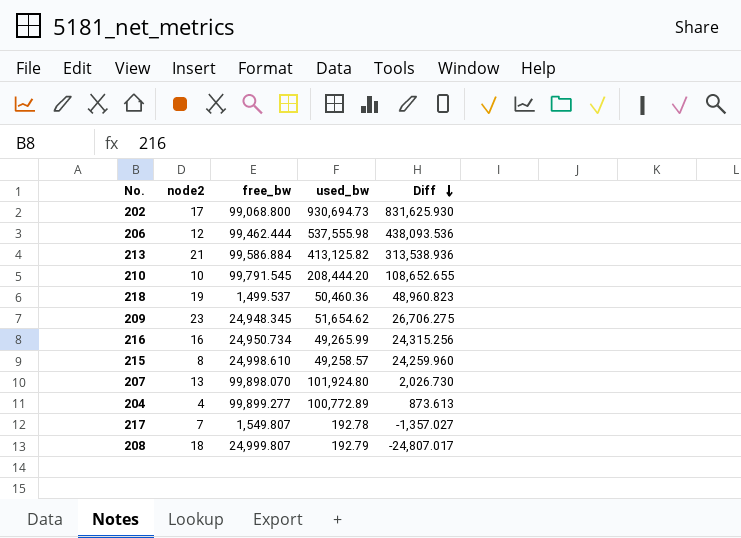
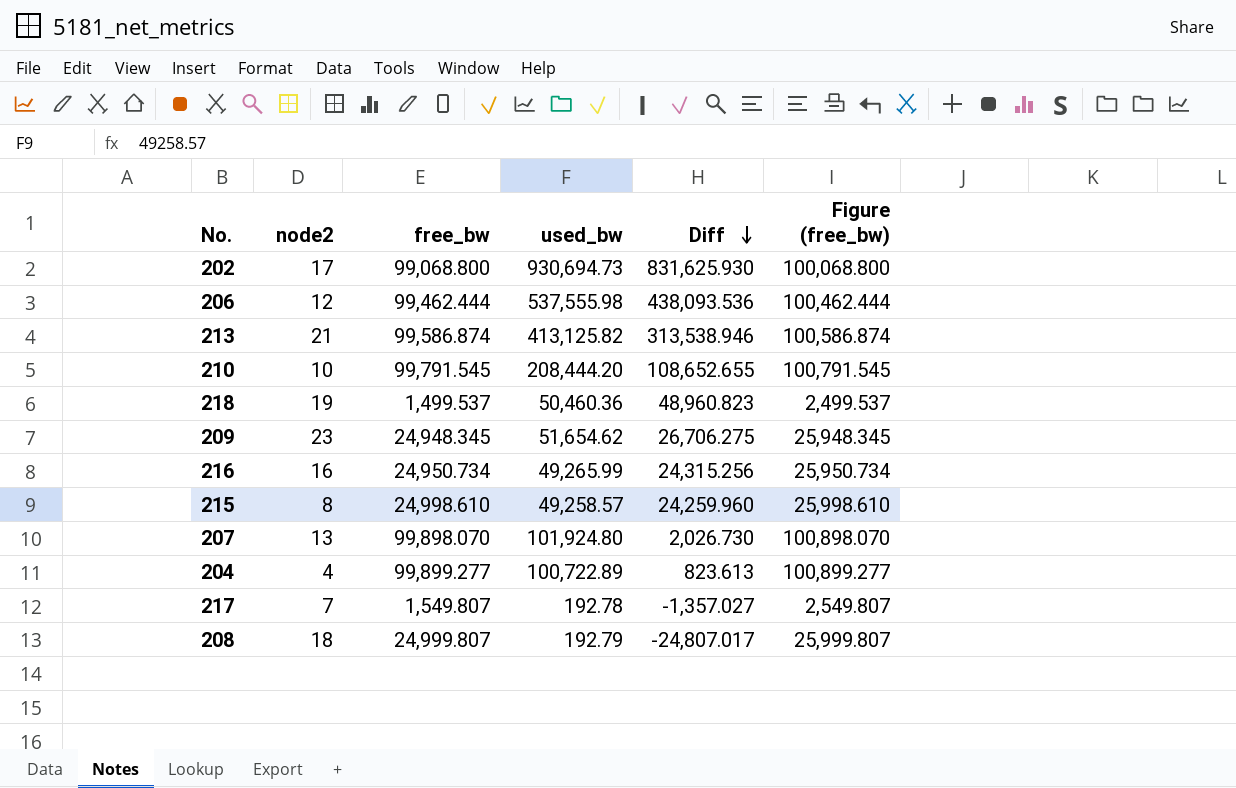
column Figure (free_bw) | formula: none -> [free_bw] + 1000
213 | free_bw: 99,586.884 -> 99,586.874
213 | Diff: 313,538.936 -> 313,538.946
204 | used_bw: 100,772.89 -> 100,722.89
204 | Diff: 873.613 -> 823.613

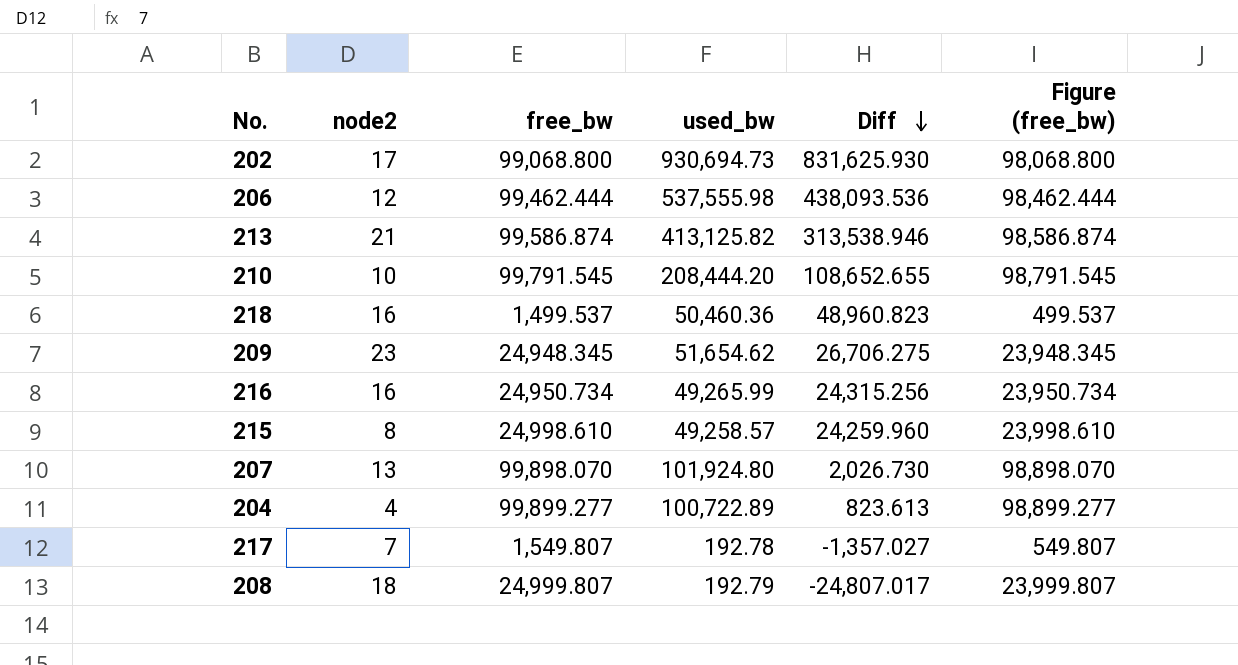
column Figure (free_bw) | formula: [free_bw] + 1000 -> [free_bw] - 1000
218 | node2: 19 -> 16

